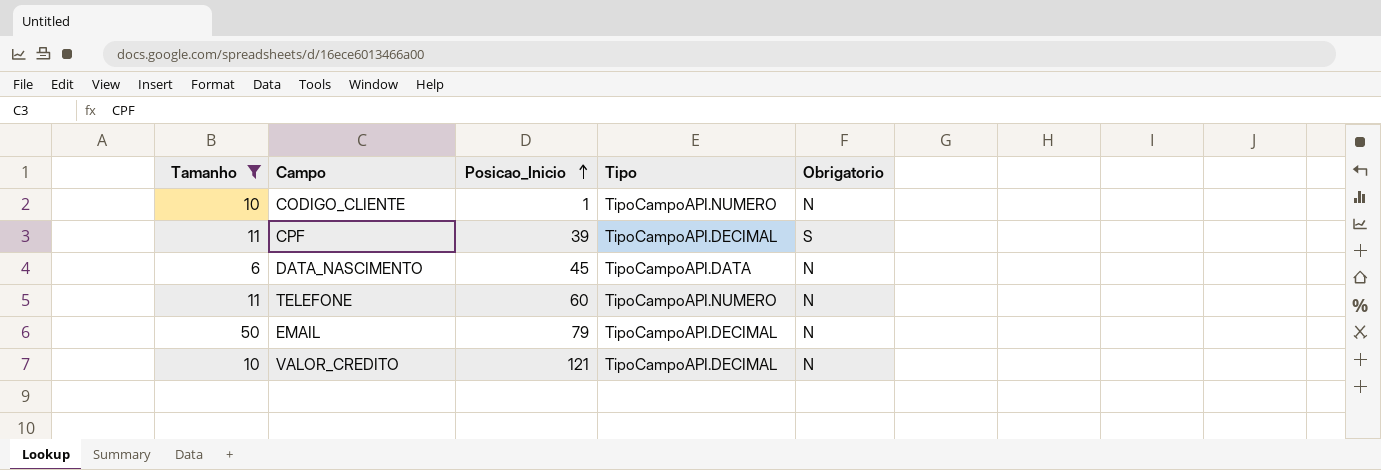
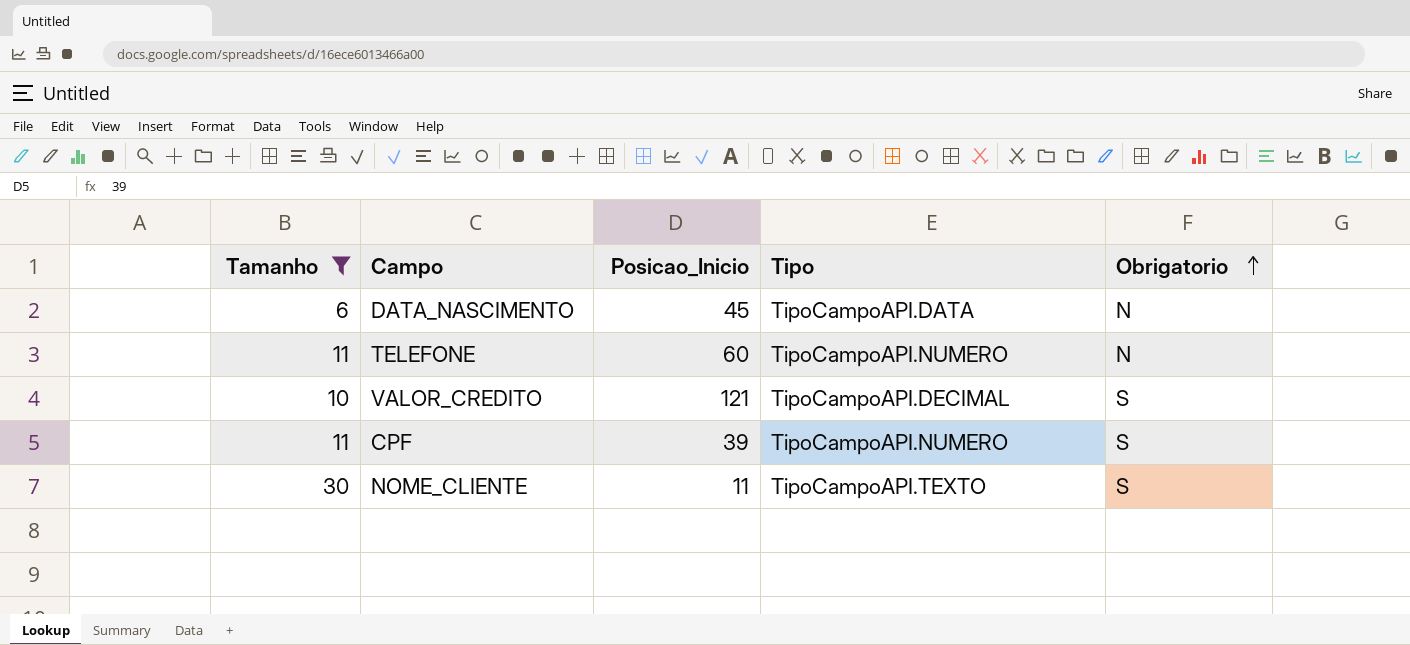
row order: Posicao_Inicio ascending -> Obrigatorio ascending
row CODIGO_CLIENTE: 10 | 1 | TipoCampoAPI.NUMERO | N -> none
row EMAIL: 50 | 79 | TipoCampoAPI.DECIMAL | N -> none
VALOR_CREDITO | Obrigatorio: N -> S
CPF | Tipo: TipoCampoAPI.DECIMAL -> TipoCampoAPI.NUMERO
row NOME_CLIENTE: none -> 30 | 11 | TipoCampoAPI.TEXTO | S

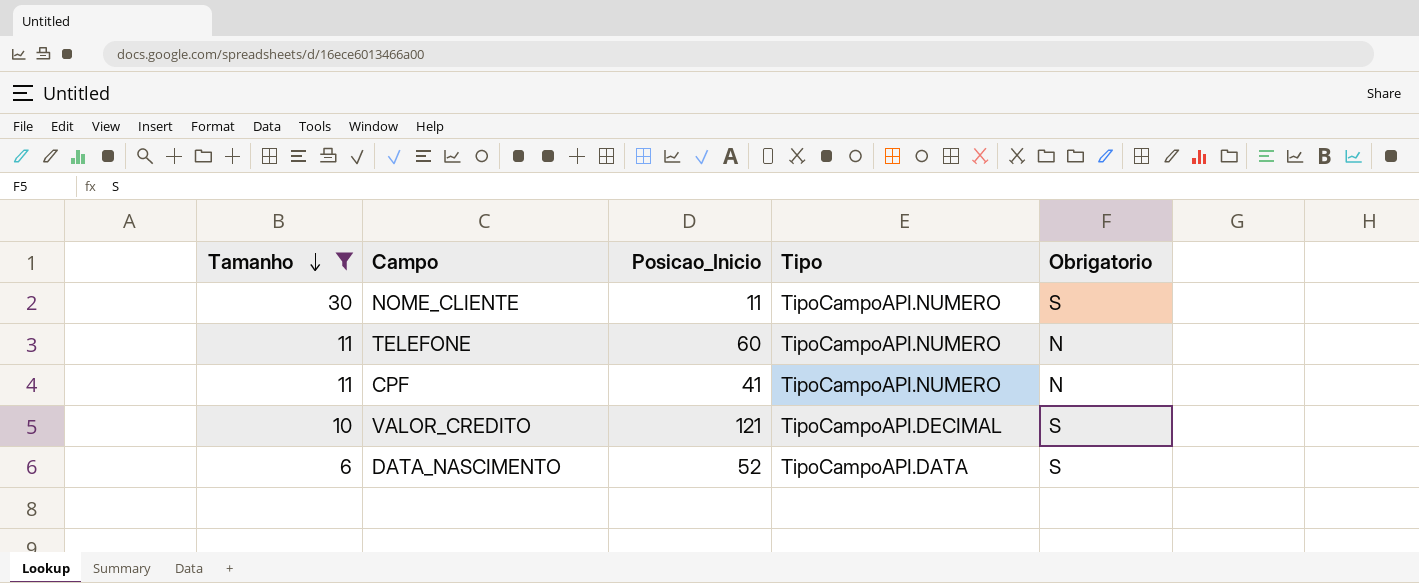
row order: Obrigatorio ascending -> Tamanho descending
NOME_CLIENTE | Tipo: TipoCampoAPI.TEXTO -> TipoCampoAPI.NUMERO
CPF | Posicao_Inicio: 39 -> 41
CPF | Obrigatorio: S -> N
DATA_NASCIMENTO | Posicao_Inicio: 45 -> 52
DATA_NASCIMENTO | Obrigatorio: N -> S

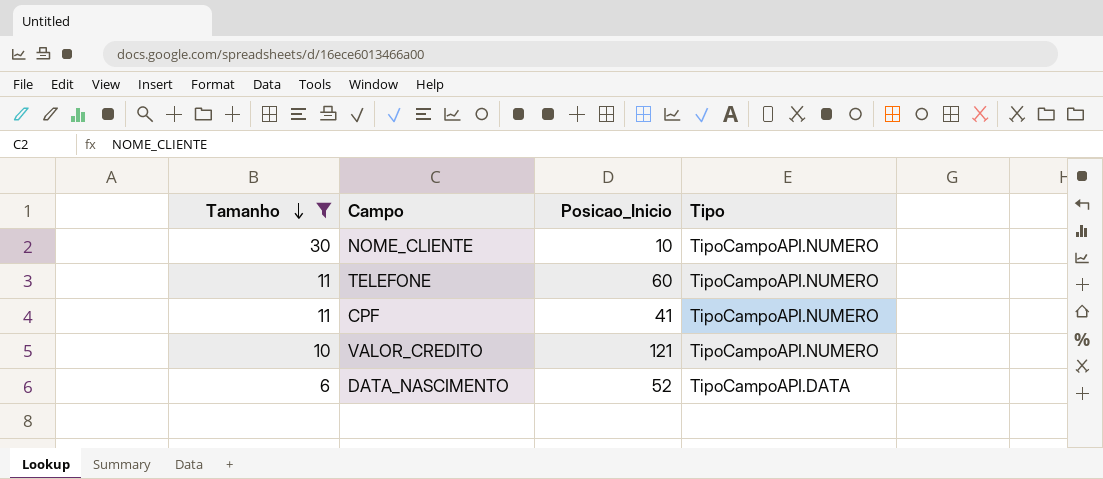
column Obrigatorio | position: 5 -> none
NOME_CLIENTE | Posicao_Inicio: 11 -> 10
VALOR_CREDITO | Tipo: TipoCampoAPI.DECIMAL -> TipoCampoAPI.NUMERO

